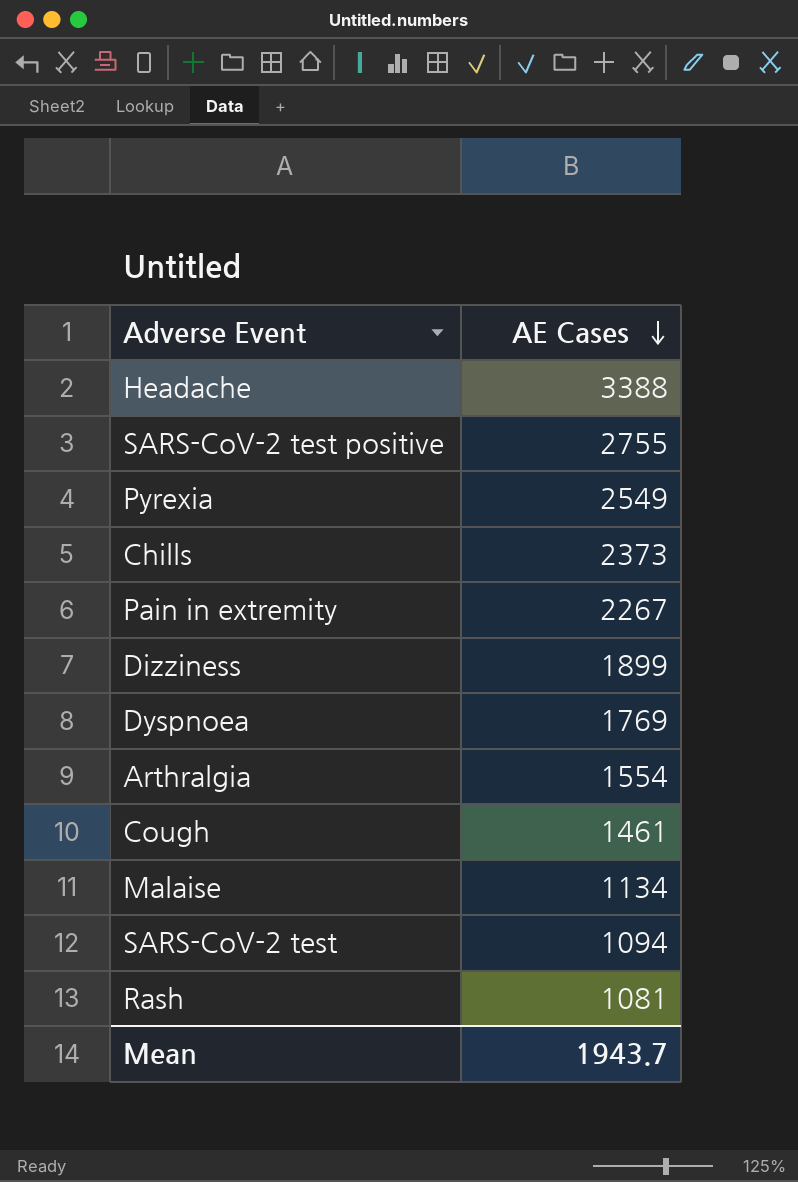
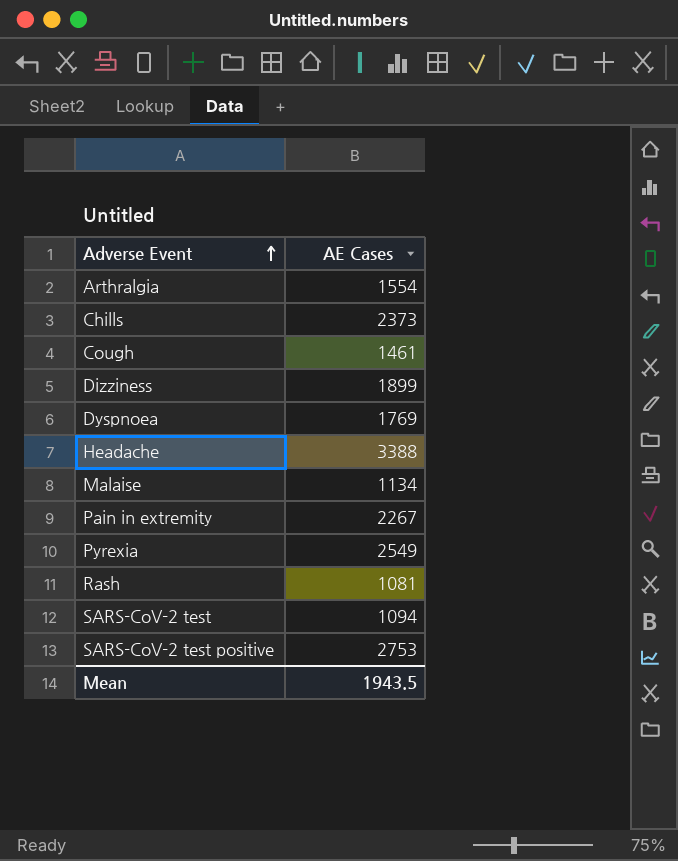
row order: AE Cases descending -> Adverse Event ascending
SARS-CoV-2 test positive | AE Cases: 2755 -> 2753
Mean | AE Cases: 1943.7 -> 1943.5

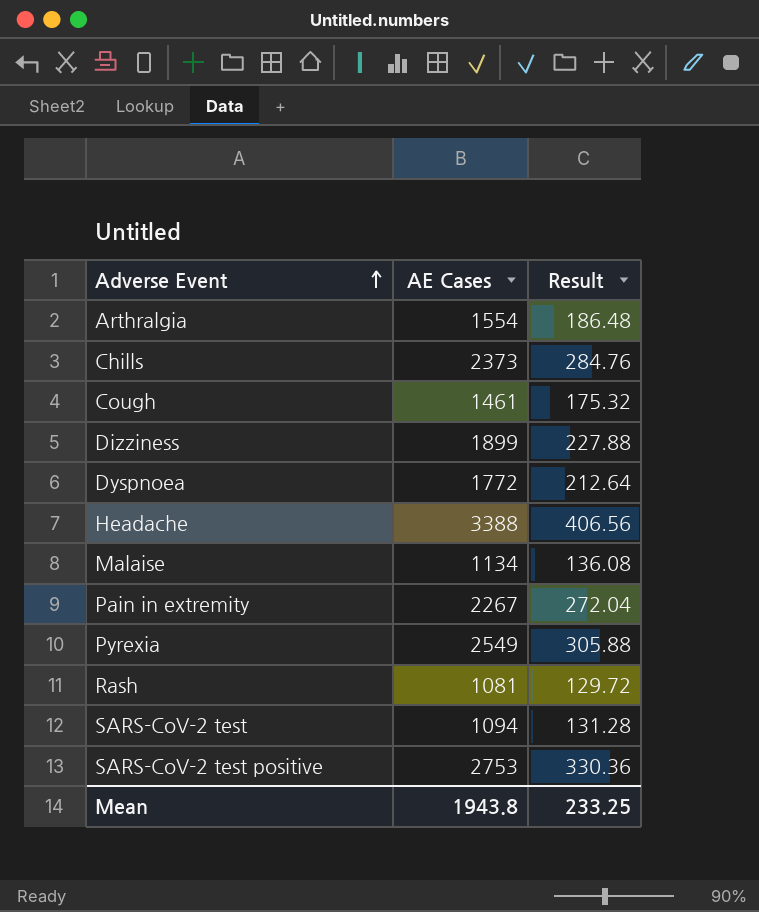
column Result | formula: none -> [AE Cases] * 0.12
Dyspnoea | AE Cases: 1769 -> 1772
Mean | AE Cases: 1943.5 -> 1943.8

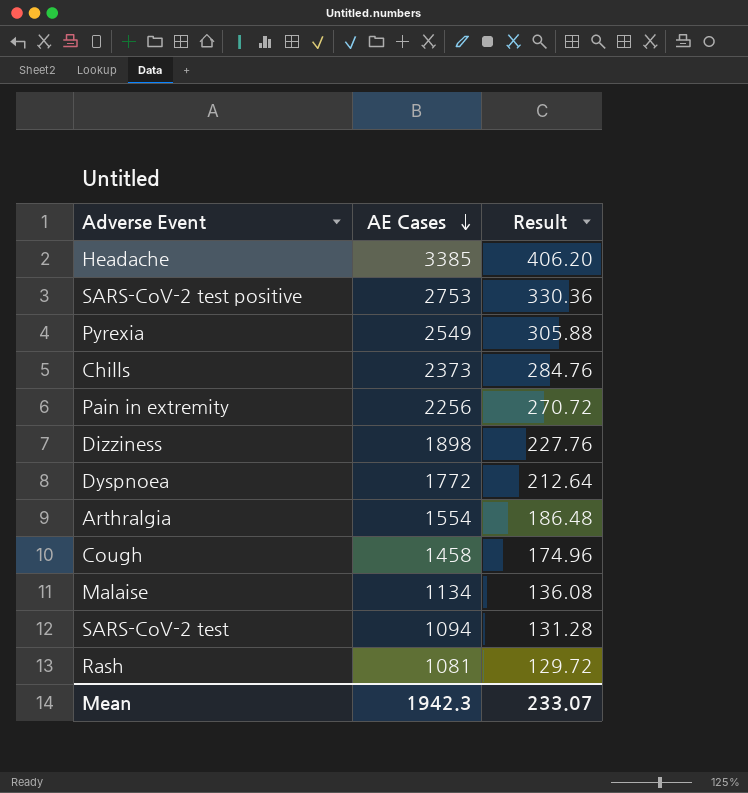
row order: Adverse Event ascending -> AE Cases descending
Headache | AE Cases: 3388 -> 3385
Headache | Result: 406.56 -> 406.20
Pain in extremity | AE Cases: 2267 -> 2256
Pain in extremity | Result: 272.04 -> 270.72
Dizziness | AE Cases: 1899 -> 1898
Dizziness | Result: 227.88 -> 227.76
Cough | AE Cases: 1461 -> 1458
Cough | Result: 175.32 -> 174.96
Mean | AE Cases: 1943.8 -> 1942.3
Mean | Result: 233.25 -> 233.07

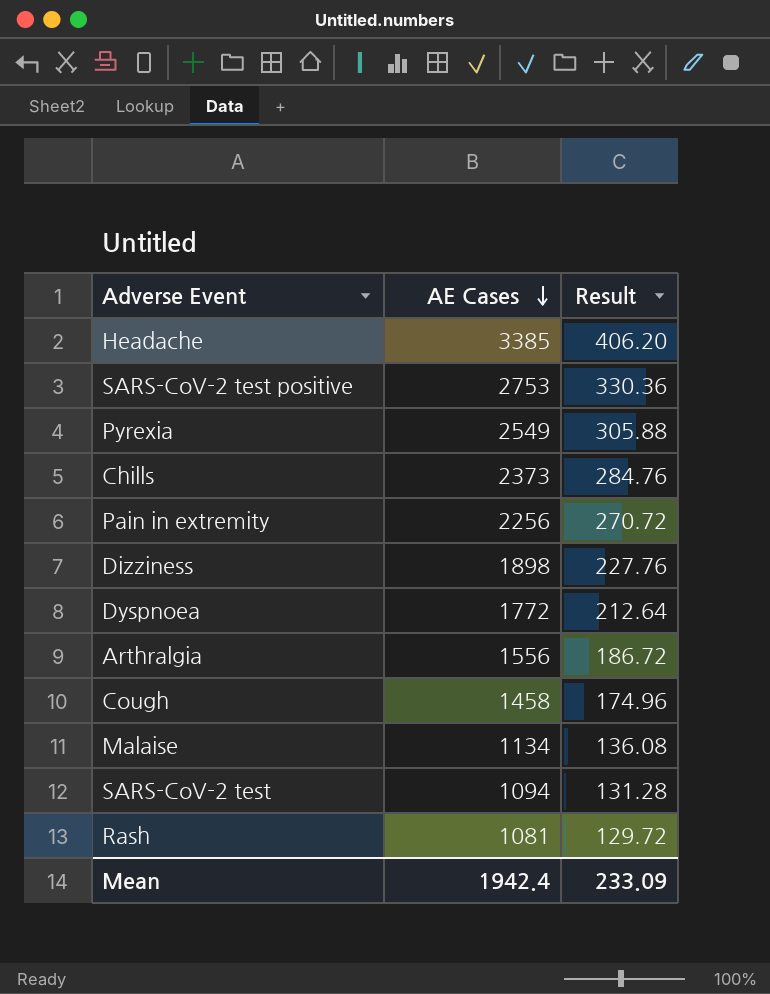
Arthralgia | AE Cases: 1554 -> 1556
Arthralgia | Result: 186.48 -> 186.72
Mean | AE Cases: 1942.3 -> 1942.4
Mean | Result: 233.07 -> 233.09

